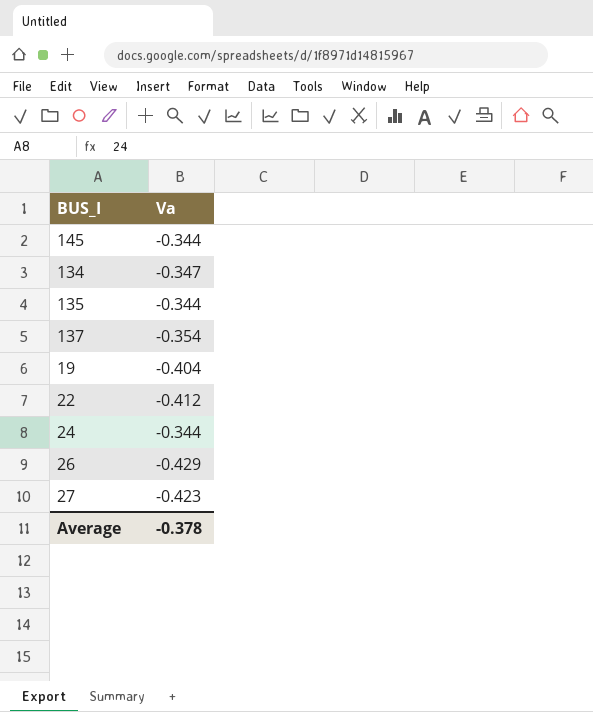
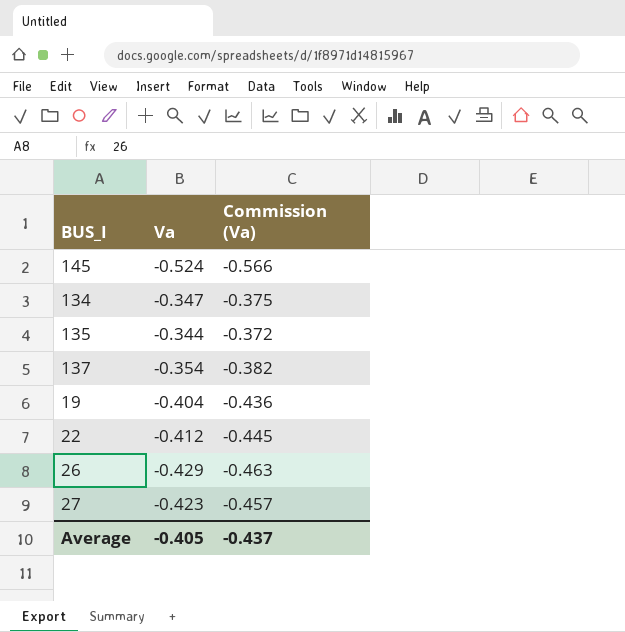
column Commission (Va) | formula: none -> [Va] * 1.08
row 24: -0.344 -> none
145 | Va: -0.344 -> -0.524
Average | Va: -0.378 -> -0.405

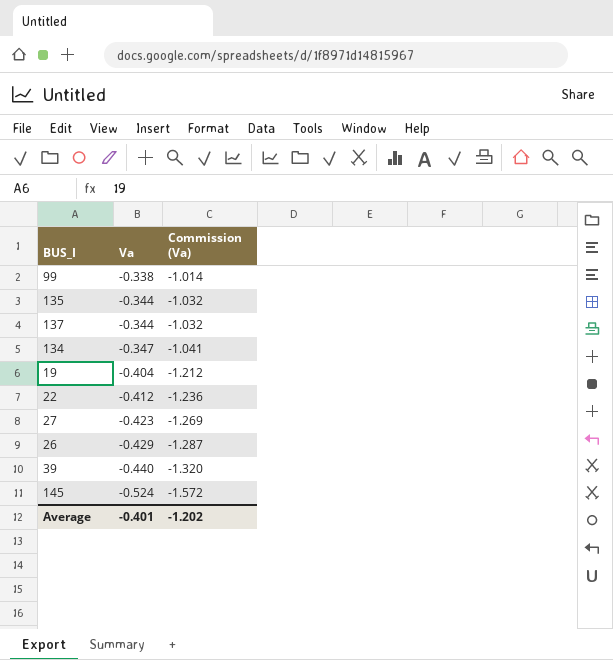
row order: none -> Va descending
column Commission (Va) | formula: [Va] * 1.08 -> [Va] * 3
row 99: none -> -0.338 | -1.014
137 | Va: -0.354 -> -0.344
row 39: none -> -0.440 | -1.320
Average | Va: -0.405 -> -0.401
Average | Commission (Va): -0.437 -> -1.202

